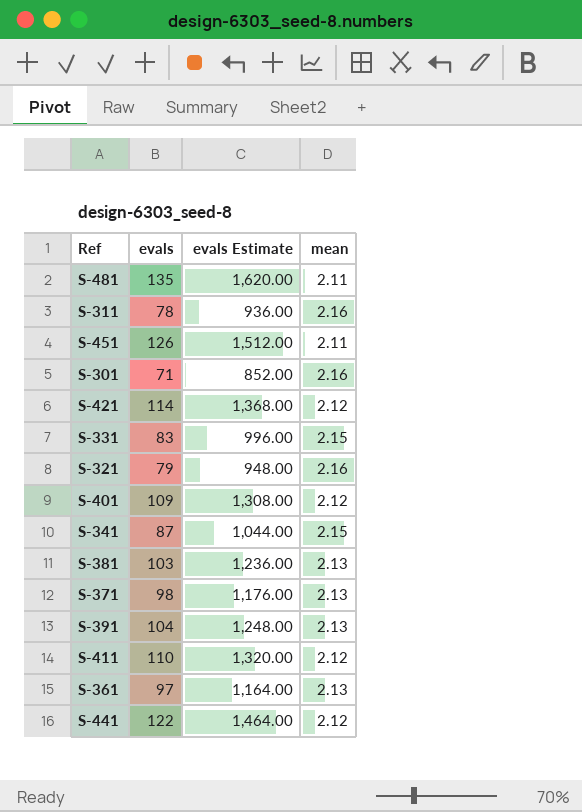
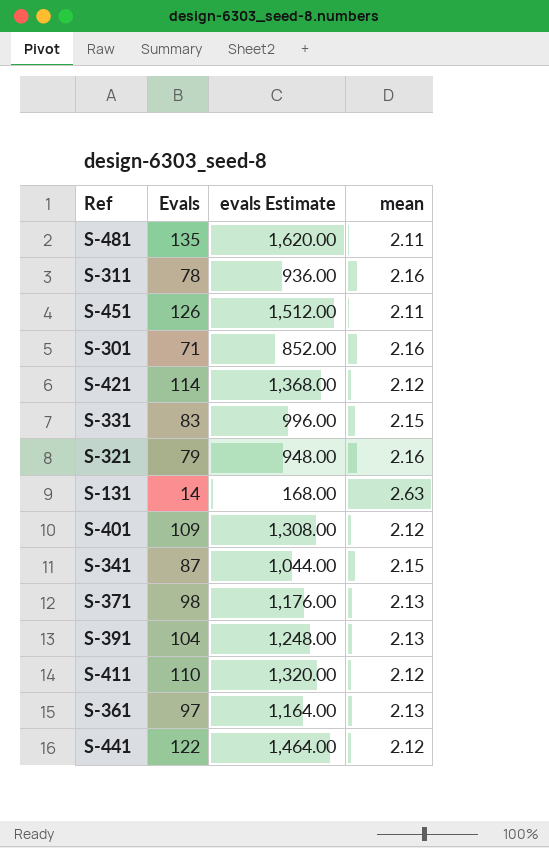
column name: evals -> Evals
row S-381: 103 | 1,236.00 | 2.13 -> none
row S-131: none -> 14 | 168.00 | 2.63

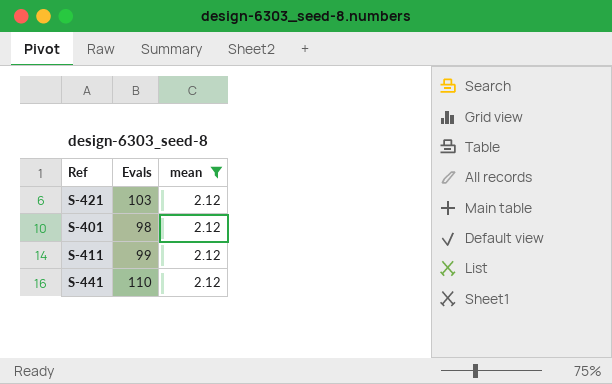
filter: none -> mean = 2.12
column evals Estimate | formula: [Evals] * 12 -> none
S-421 | Evals: 114 -> 103
S-401 | Evals: 109 -> 98
S-411 | Evals: 110 -> 99
S-441 | Evals: 122 -> 110

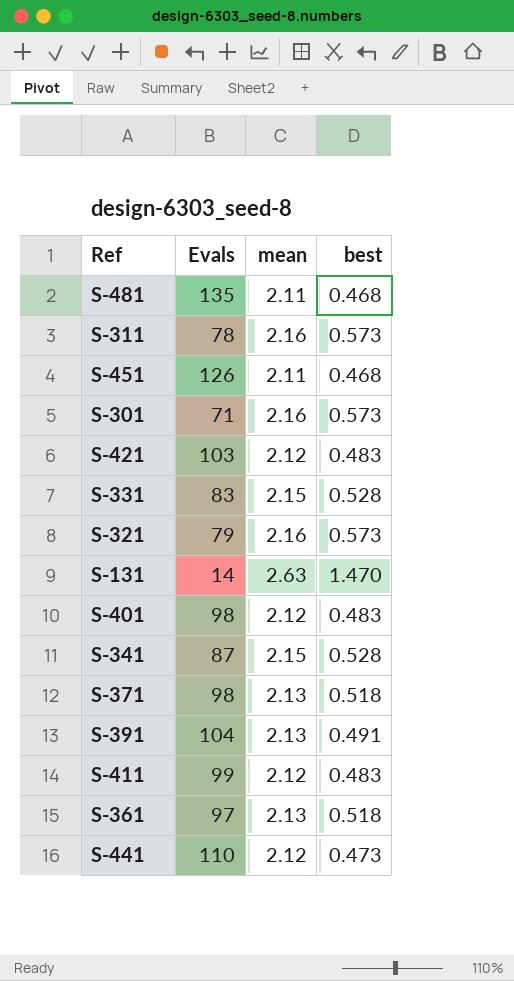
filter: mean = 2.12 -> none
column best | position: none -> 4

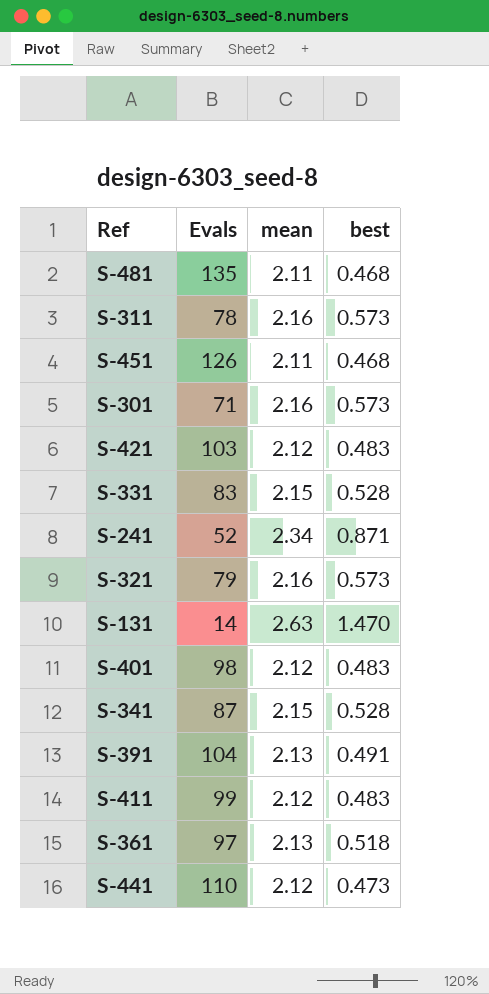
row S-371: 98 | 2.13 | 0.518 -> none
row S-241: none -> 52 | 2.34 | 0.871

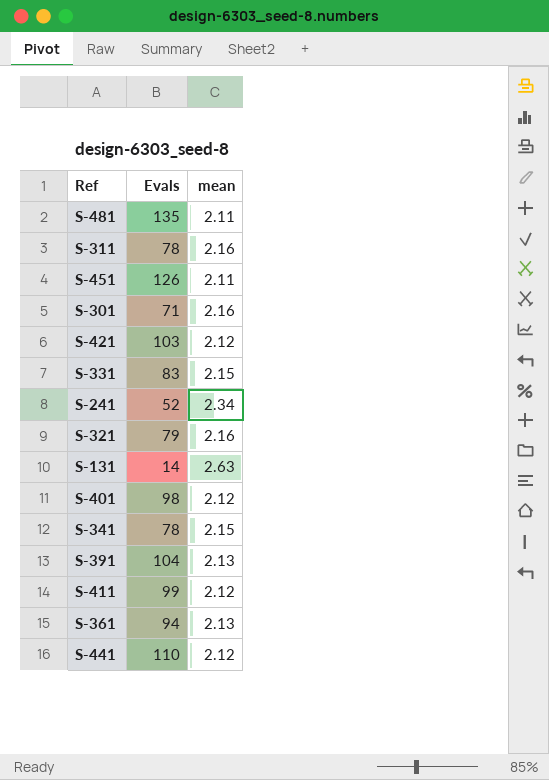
column best | position: 4 -> none
S-341 | Evals: 87 -> 78
S-361 | Evals: 97 -> 94

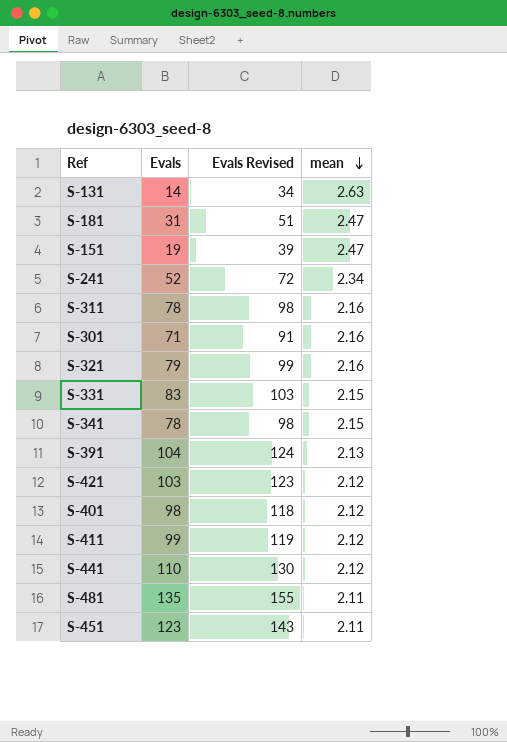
row order: none -> mean descending
column Evals Revised | formula: none -> [Evals] + 20
row S-361: 94 | 2.13 -> none
row S-181: none -> 31 | 51 | 2.47
row S-151: none -> 19 | 39 | 2.47
S-451 | Evals: 126 -> 123

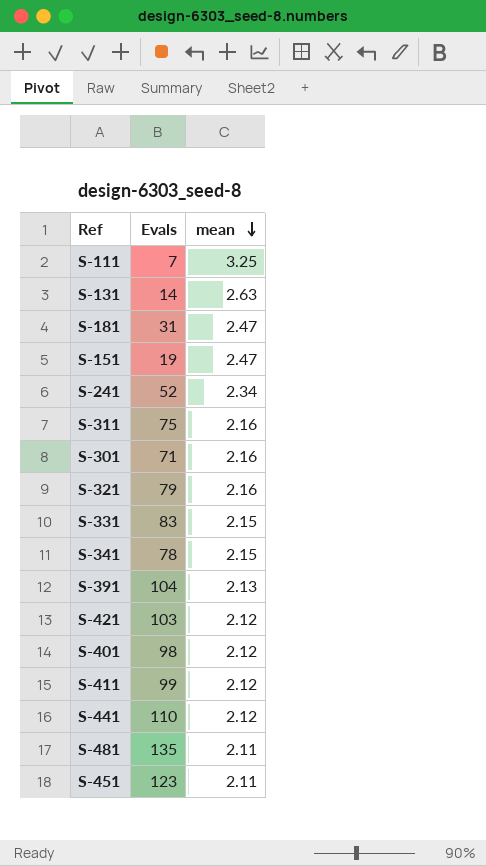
column Evals Revised | formula: [Evals] + 20 -> none
row S-111: none -> 7 | 3.25
S-311 | Evals: 78 -> 75

